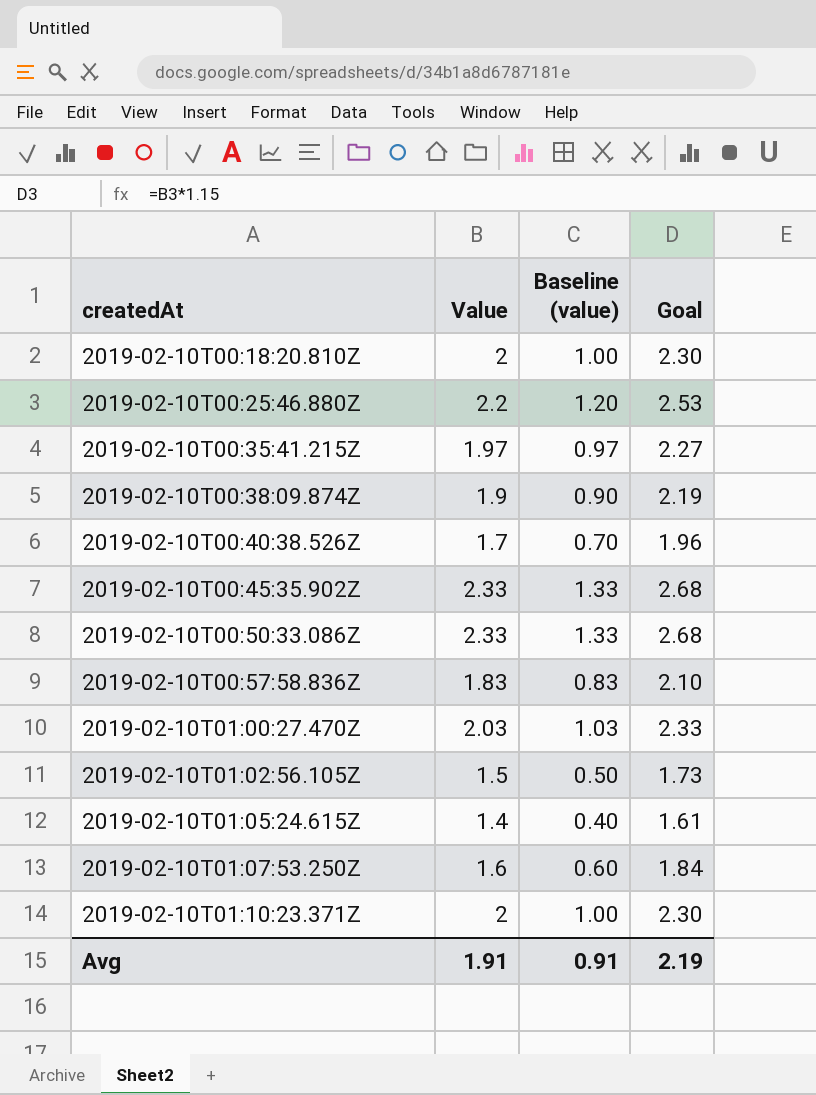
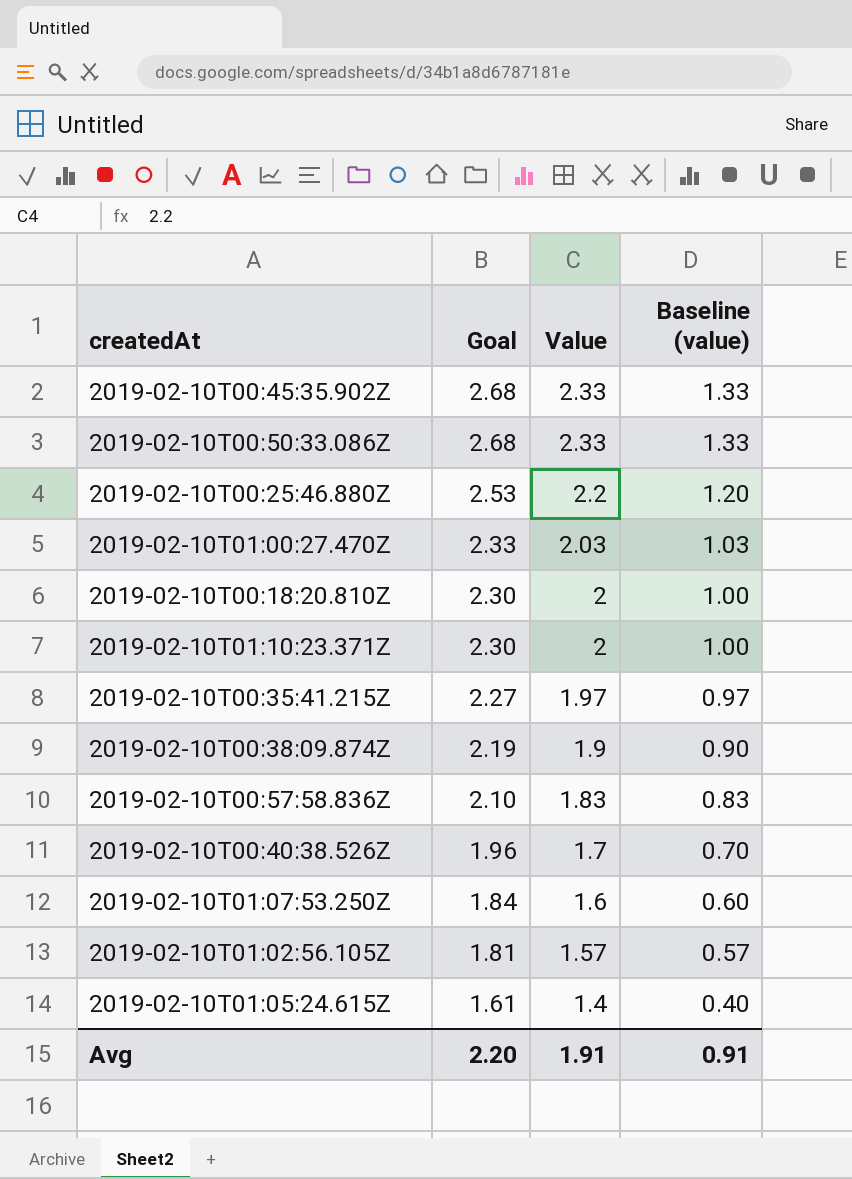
row order: createdAt ascending -> Goal descending
column Goal | position: 4 -> 2
2019-02-10T01:02:56.105Z | Goal: 1.73 -> 1.81
2019-02-10T01:02:56.105Z | Value: 1.5 -> 1.57
2019-02-10T01:02:56.105Z | Baseline (value): 0.50 -> 0.57
Avg | Goal: 2.19 -> 2.20

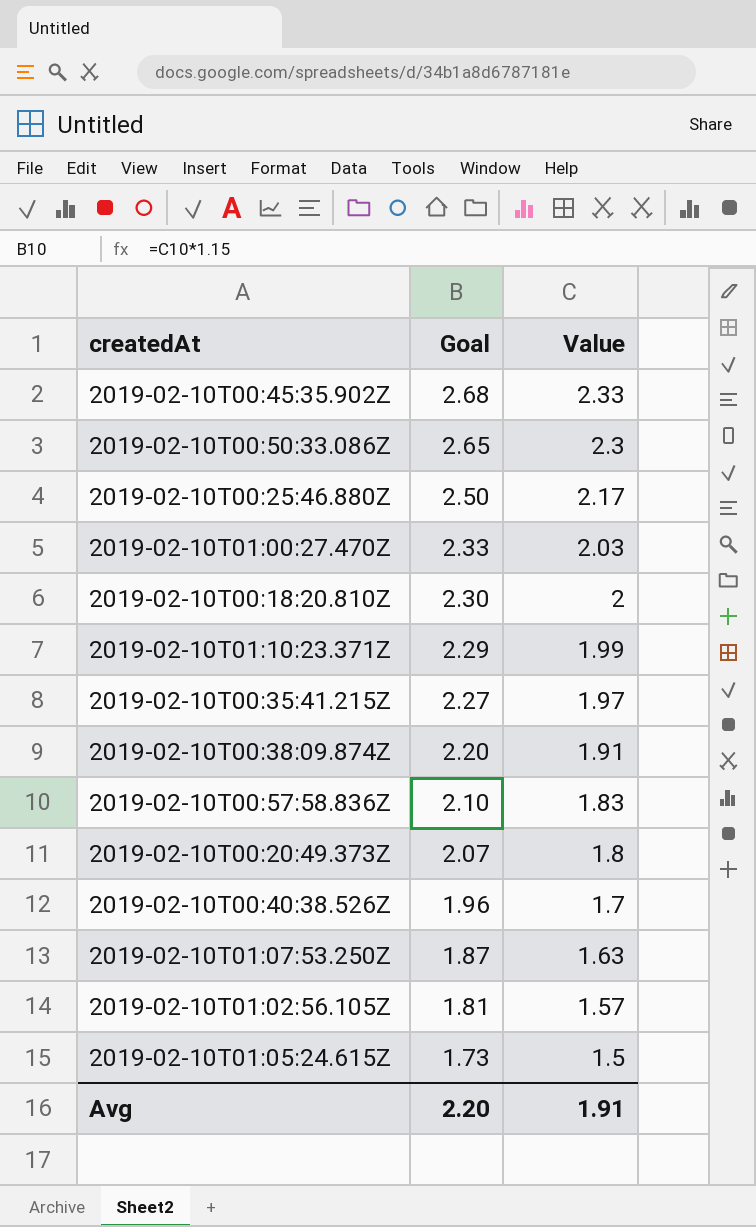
column Baseline (value) | formula: [Value] - 1 -> none
2019-02-10T00:50:33.086Z | Goal: 2.68 -> 2.65
2019-02-10T00:50:33.086Z | Value: 2.33 -> 2.3
2019-02-10T00:25:46.880Z | Goal: 2.53 -> 2.50
2019-02-10T00:25:46.880Z | Value: 2.2 -> 2.17
2019-02-10T01:10:23.371Z | Goal: 2.30 -> 2.29
2019-02-10T01:10:23.371Z | Value: 2 -> 1.99
2019-02-10T00:38:09.874Z | Goal: 2.19 -> 2.20
2019-02-10T00:38:09.874Z | Value: 1.9 -> 1.91
row 2019-02-10T00:20:49.373Z: none -> 2.07 | 1.8
2019-02-10T01:07:53.250Z | Goal: 1.84 -> 1.87
2019-02-10T01:07:53.250Z | Value: 1.6 -> 1.63
2019-02-10T01:05:24.615Z | Goal: 1.61 -> 1.73
2019-02-10T01:05:24.615Z | Value: 1.4 -> 1.5

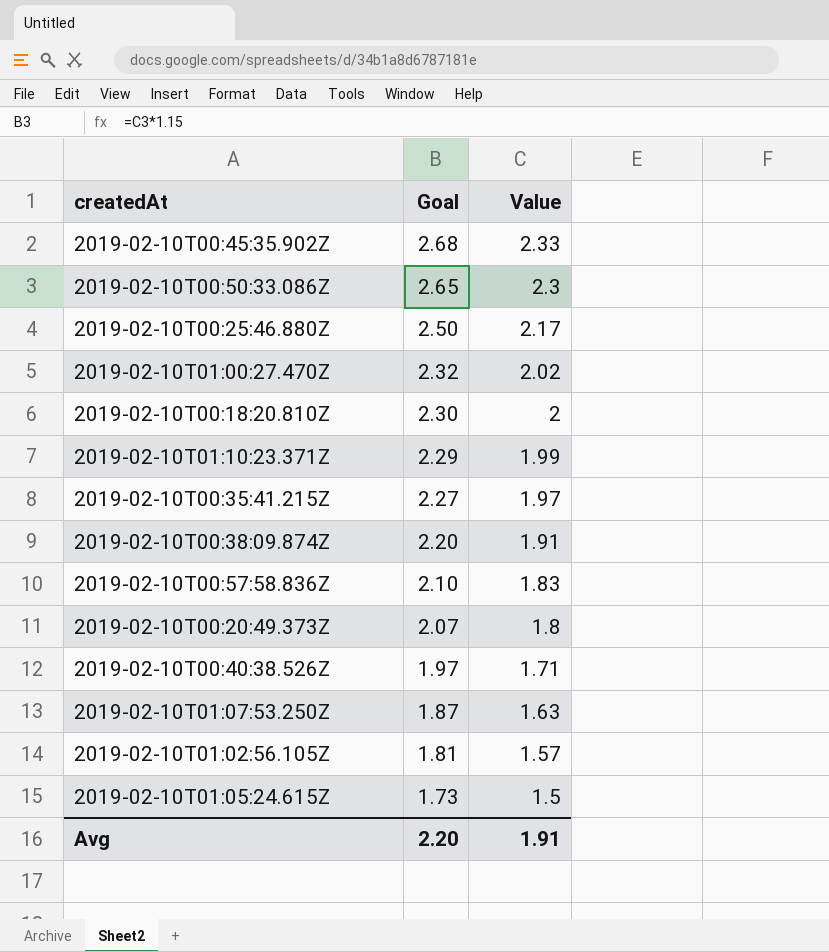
2019-02-10T01:00:27.470Z | Goal: 2.33 -> 2.32
2019-02-10T01:00:27.470Z | Value: 2.03 -> 2.02
2019-02-10T00:40:38.526Z | Goal: 1.96 -> 1.97
2019-02-10T00:40:38.526Z | Value: 1.7 -> 1.71

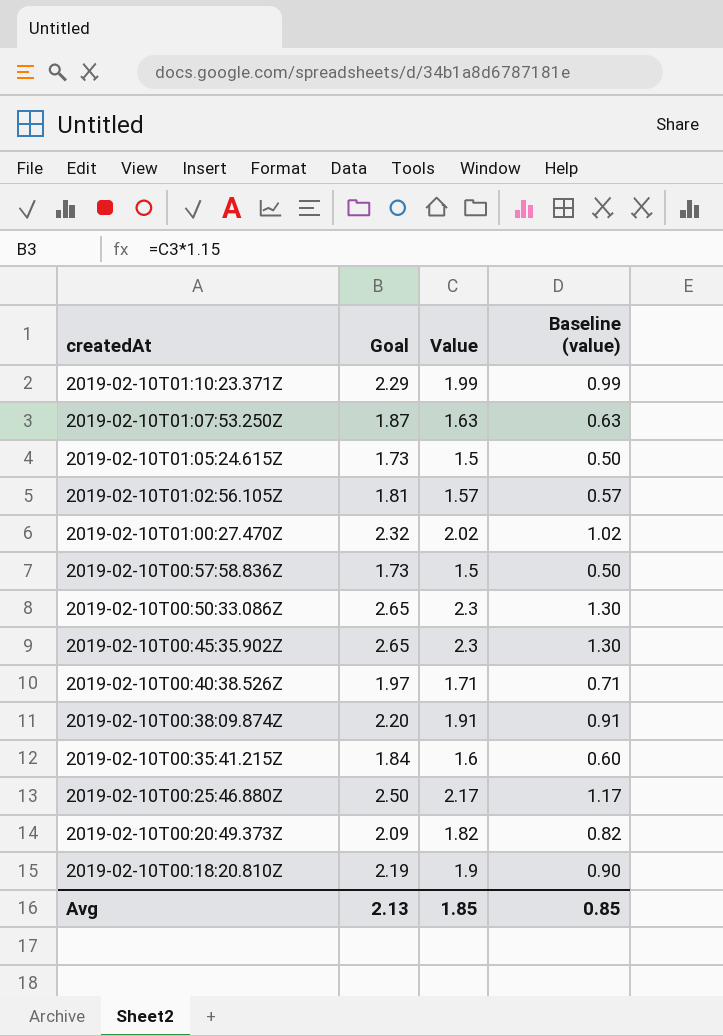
row order: Goal descending -> createdAt descending
column Baseline (value) | formula: none -> [Value] - 1
2019-02-10T00:57:58.836Z | Goal: 2.10 -> 1.73
2019-02-10T00:57:58.836Z | Value: 1.83 -> 1.5
2019-02-10T00:45:35.902Z | Goal: 2.68 -> 2.65
2019-02-10T00:45:35.902Z | Value: 2.33 -> 2.3
2019-02-10T00:35:41.215Z | Goal: 2.27 -> 1.84
2019-02-10T00:35:41.215Z | Value: 1.97 -> 1.6
2019-02-10T00:20:49.373Z | Goal: 2.07 -> 2.09
2019-02-10T00:20:49.373Z | Value: 1.8 -> 1.82
2019-02-10T00:18:20.810Z | Goal: 2.30 -> 2.19
2019-02-10T00:18:20.810Z | Value: 2 -> 1.9
Avg | Goal: 2.20 -> 2.13
Avg | Value: 1.91 -> 1.85

